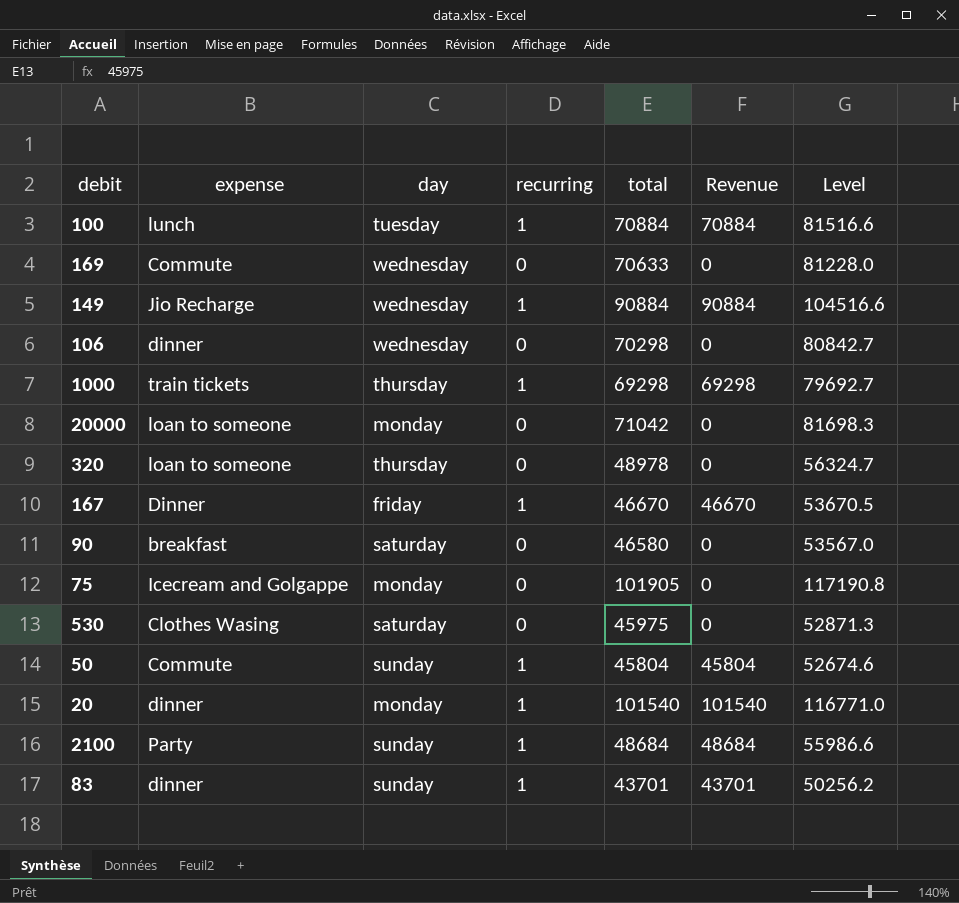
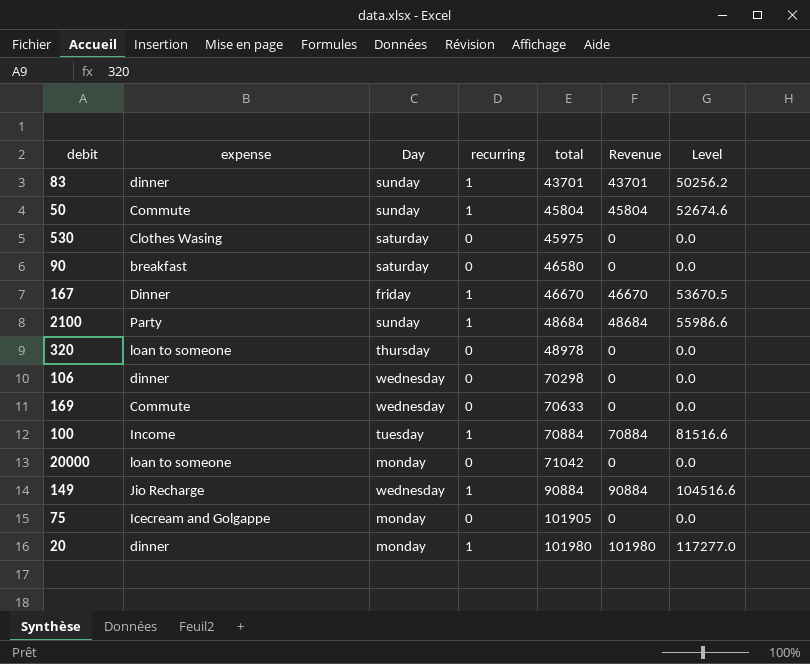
row order: none -> total ascending
column name: day -> Day
column Level | formula: [total] * 1.15 -> [Revenue] * 1.15
row 1000: train tickets | thursday | 1 | 69298 | 69298 | 79692.7 -> none
100 | expense: lunch -> Income
20 | total: 101540 -> 101980
20 | Revenue: 101540 -> 101980

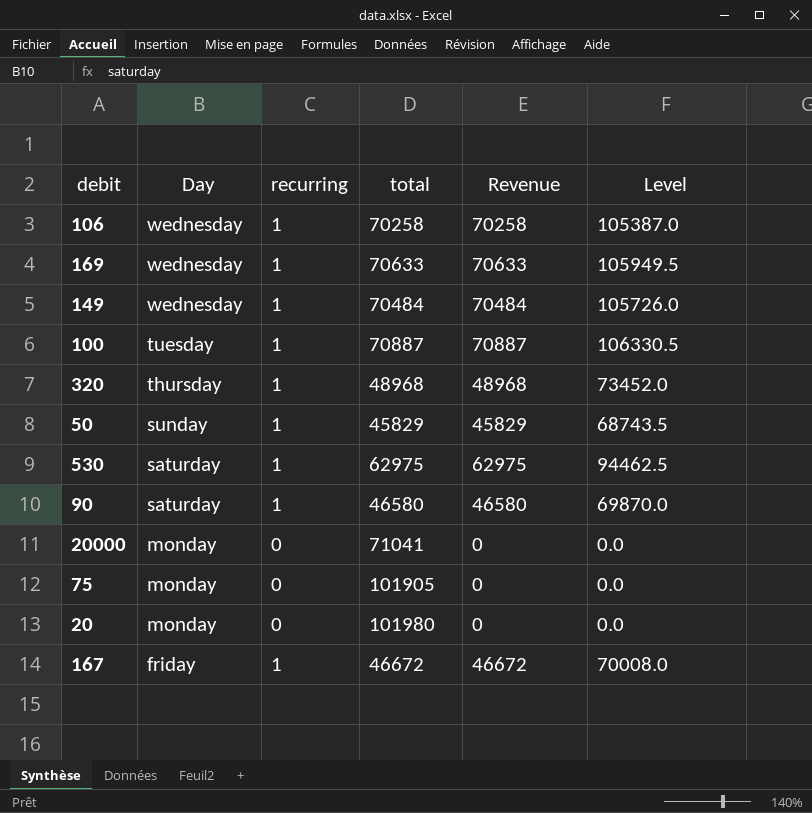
row order: total ascending -> Day descending
column expense | position: 2 -> none
column Level | formula: [Revenue] * 1.15 -> [Revenue] * 1.5
row 83: dinner | sunday | 1 | 43701 | 43701 | 50256.2 -> none
row 2100: Party | sunday | 1 | 48684 | 48684 | 55986.6 -> none
106 | recurring: 0 -> 1
106 | total: 70298 -> 70258
106 | Revenue: 0 -> 70258
169 | recurring: 0 -> 1
169 | Revenue: 0 -> 70633
149 | total: 90884 -> 70484
149 | Revenue: 90884 -> 70484
100 | total: 70884 -> 70887
100 | Revenue: 70884 -> 70887
320 | recurring: 0 -> 1
320 | total: 48978 -> 48968
320 | Revenue: 0 -> 48968
50 | total: 45804 -> 45829
50 | Revenue: 45804 -> 45829
530 | recurring: 0 -> 1
530 | total: 45975 -> 62975
530 | Revenue: 0 -> 62975
90 | recurring: 0 -> 1
90 | Revenue: 0 -> 46580
20000 | total: 71042 -> 71041
20 | recurring: 1 -> 0
20 | Revenue: 101980 -> 0
167 | total: 46670 -> 46672
167 | Revenue: 46670 -> 46672

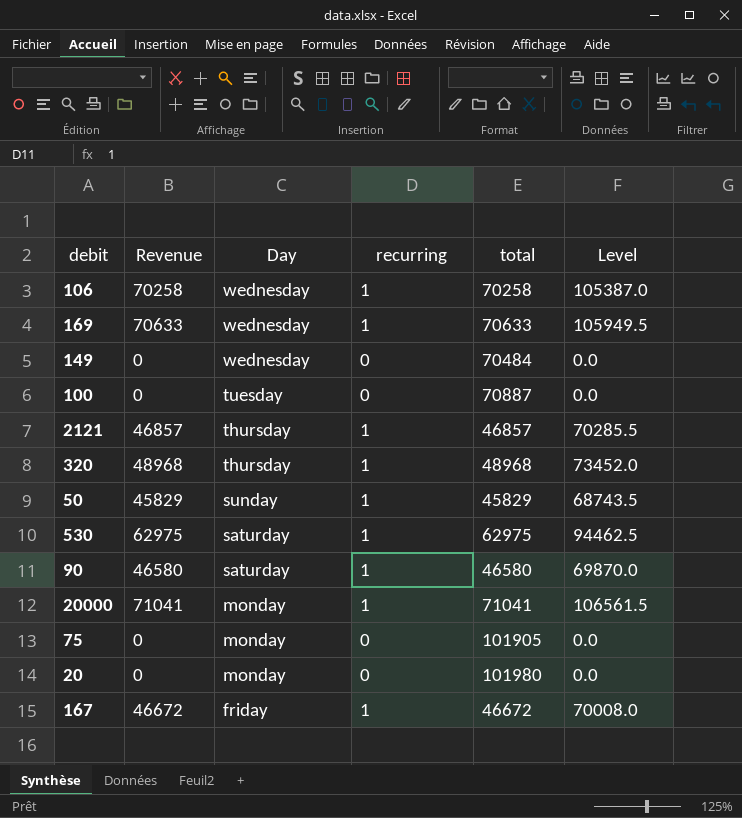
column Revenue | position: 5 -> 2
149 | Revenue: 70484 -> 0
149 | recurring: 1 -> 0
149 | Level: 105726.0 -> 0.0
100 | Revenue: 70887 -> 0
100 | recurring: 1 -> 0
100 | Level: 106330.5 -> 0.0
row 2121: none -> 46857 | thursday | 1 | 46857 | 70285.5
20000 | Revenue: 0 -> 71041
20000 | recurring: 0 -> 1
20000 | Level: 0.0 -> 106561.5

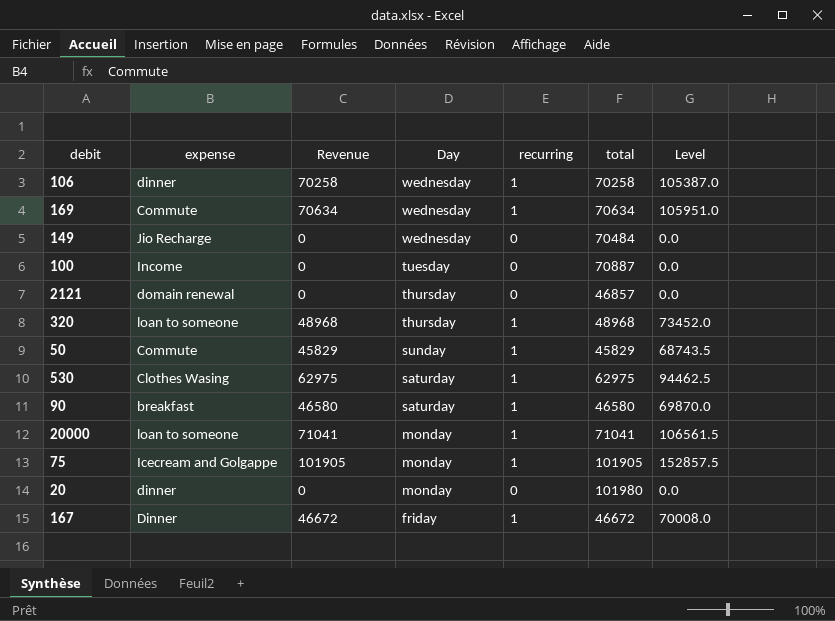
column expense | position: none -> 2
169 | Revenue: 70633 -> 70634
169 | total: 70633 -> 70634
169 | Level: 105949.5 -> 105951.0
2121 | Revenue: 46857 -> 0
2121 | recurring: 1 -> 0
2121 | Level: 70285.5 -> 0.0
75 | Revenue: 0 -> 101905
75 | recurring: 0 -> 1
75 | Level: 0.0 -> 152857.5

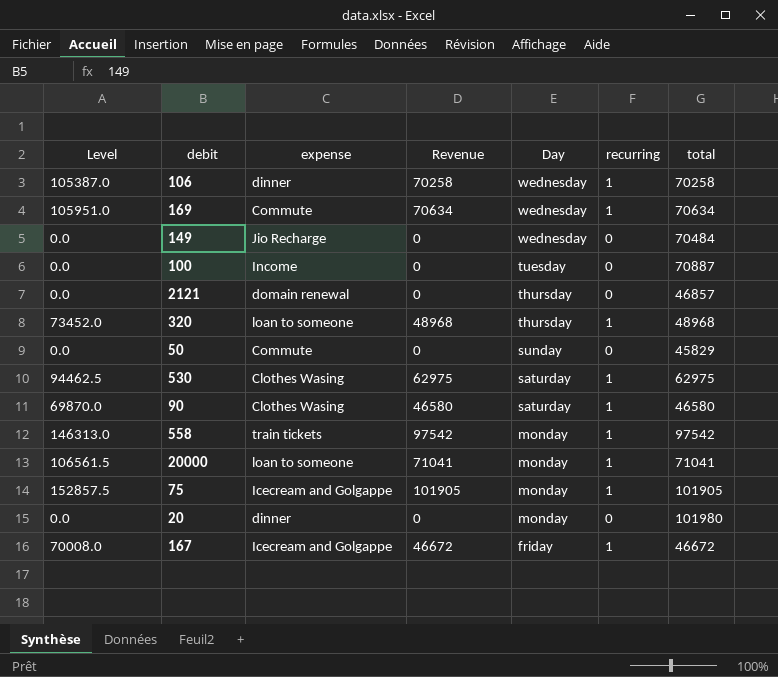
column Level | position: 7 -> 1
50 | Level: 68743.5 -> 0.0
50 | Revenue: 45829 -> 0
50 | recurring: 1 -> 0
90 | expense: breakfast -> Clothes Wasing
row 558: none -> 146313.0 | train tickets | 97542 | monday | 1 | 97542
167 | expense: Dinner -> Icecream and Golgappe

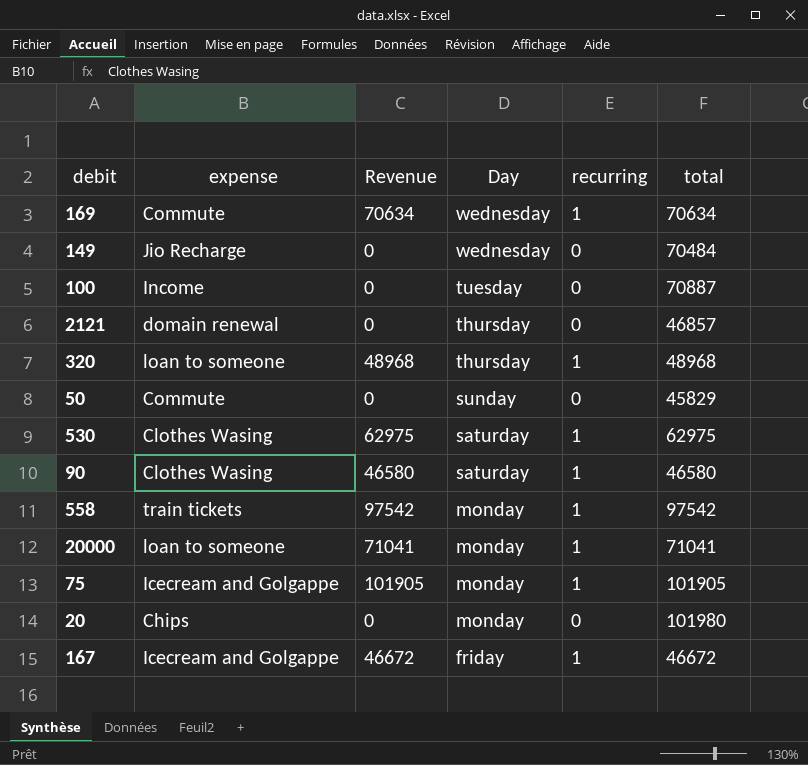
column Level | formula: [Revenue] * 1.5 -> none
row 106: 105387.0 | dinner | 70258 | wednesday | 1 | 70258 -> none
20 | expense: dinner -> Chips

